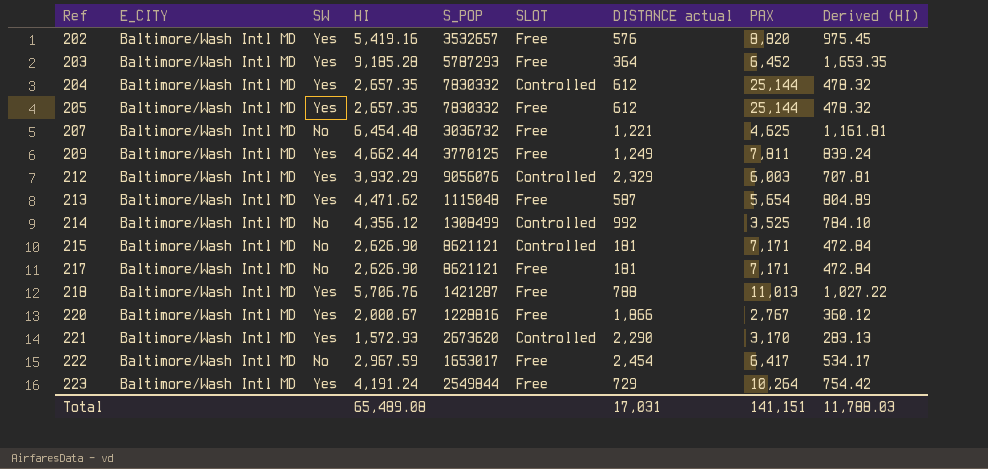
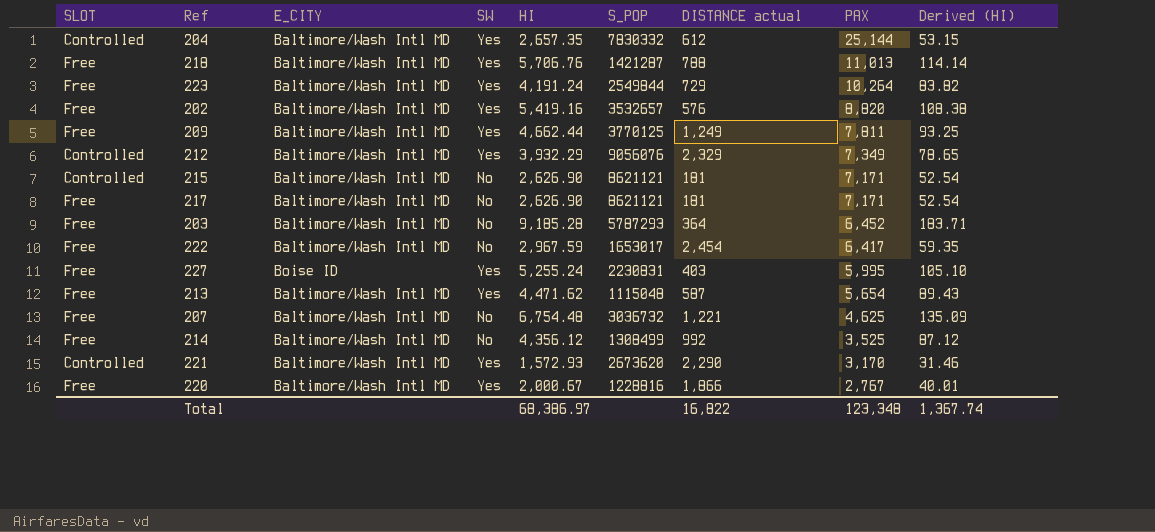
row order: Ref ascending -> PAX descending
column SLOT | position: 6 -> 1
column Derived (HI) | formula: [HI] * 0.18 -> [HI] * 0.02
row 205: Baltimore/Wash Intl MD | Yes | 2,657.35 | 7830332 | Free | 612 | 25,144 | 478.32 -> none
212 | PAX: 6,003 -> 7,349
203 | SW: Yes -> No
row 227: none -> Free | Boise ID | Yes | 5,255.24 | 2230831 | 403 | 5,995 | 105.10
207 | HI: 6,454.48 -> 6,754.48
214 | SLOT: Controlled -> Free
Total | HI: 65,489.08 -> 68,386.97
Total | DISTANCE actual: 17,031 -> 16,822
Total | PAX: 141,151 -> 123,348
Total | Derived (HI): 11,788.03 -> 1,367.74

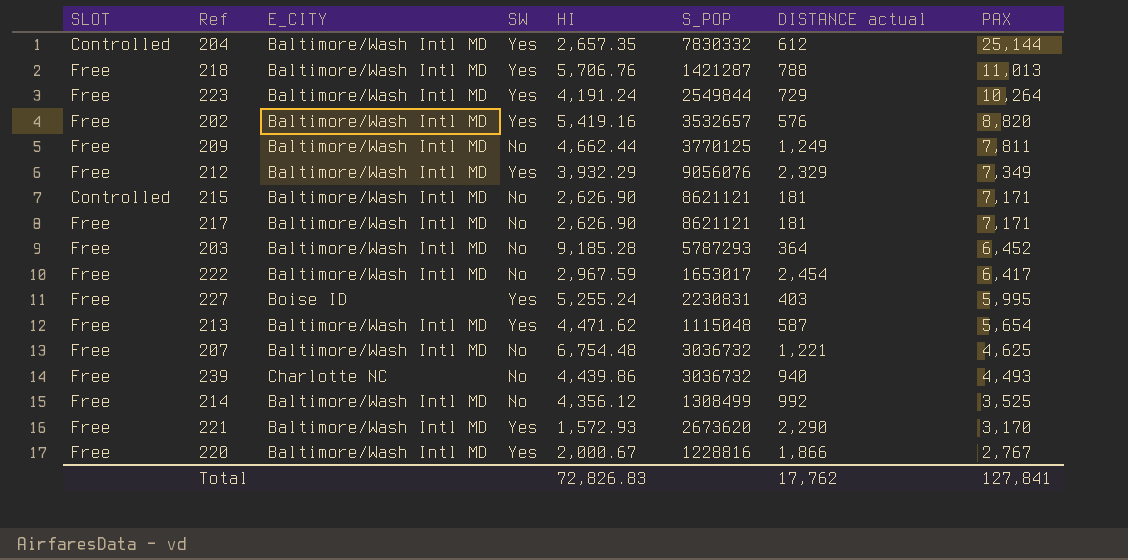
column Derived (HI) | formula: [HI] * 0.02 -> none
209 | SW: Yes -> No
212 | SLOT: Controlled -> Free
row 239: none -> Free | Charlotte NC | No | 4,439.86 | 3036732 | 940 | 4,493
221 | SLOT: Controlled -> Free
Total | HI: 68,386.97 -> 72,826.83
Total | DISTANCE actual: 16,822 -> 17,762
Total | PAX: 123,348 -> 127,841

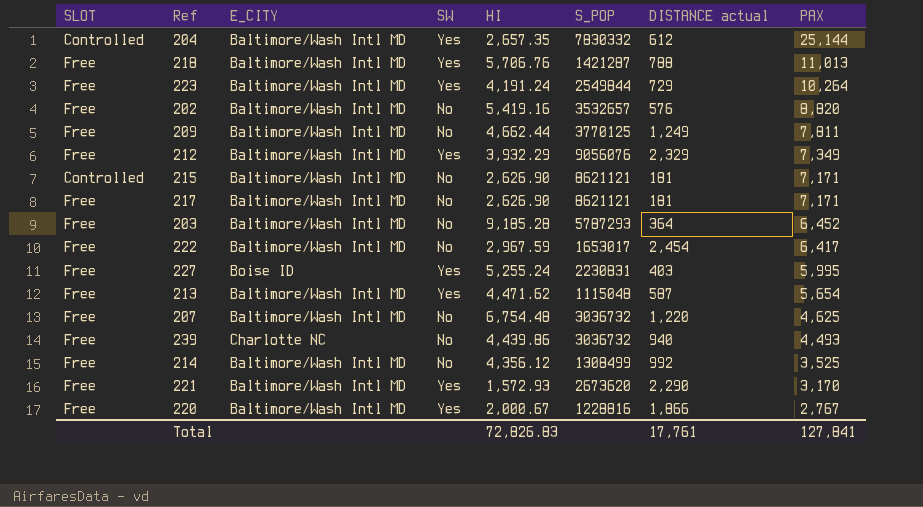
202 | SW: Yes -> No
207 | DISTANCE actual: 1,221 -> 1,220
Total | DISTANCE actual: 17,762 -> 17,761

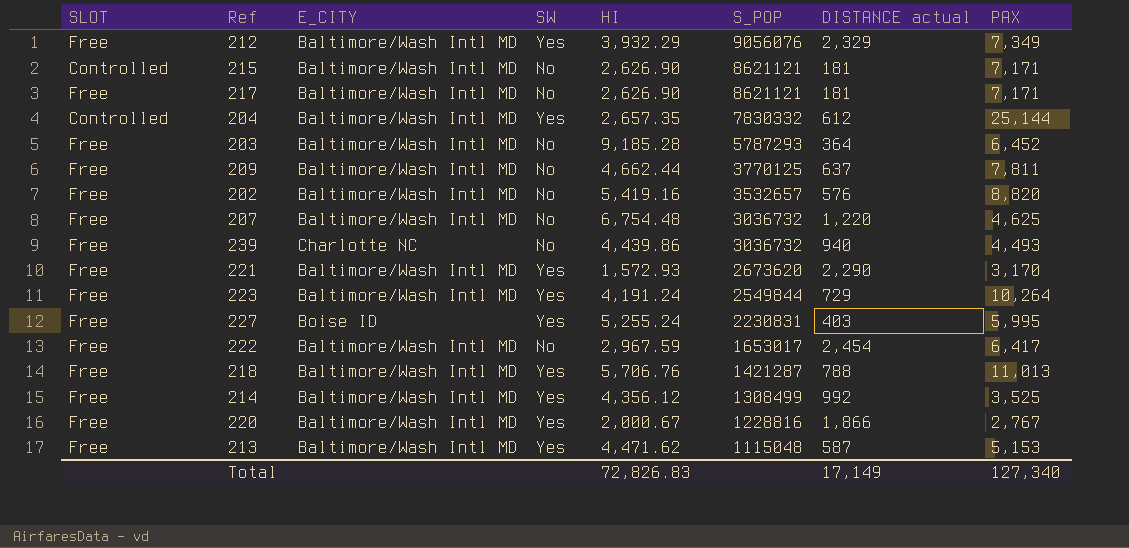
row order: PAX descending -> S_POP descending
209 | DISTANCE actual: 1,249 -> 637
214 | SW: No -> Yes
213 | PAX: 5,654 -> 5,153
Total | DISTANCE actual: 17,761 -> 17,149
Total | PAX: 127,841 -> 127,340

